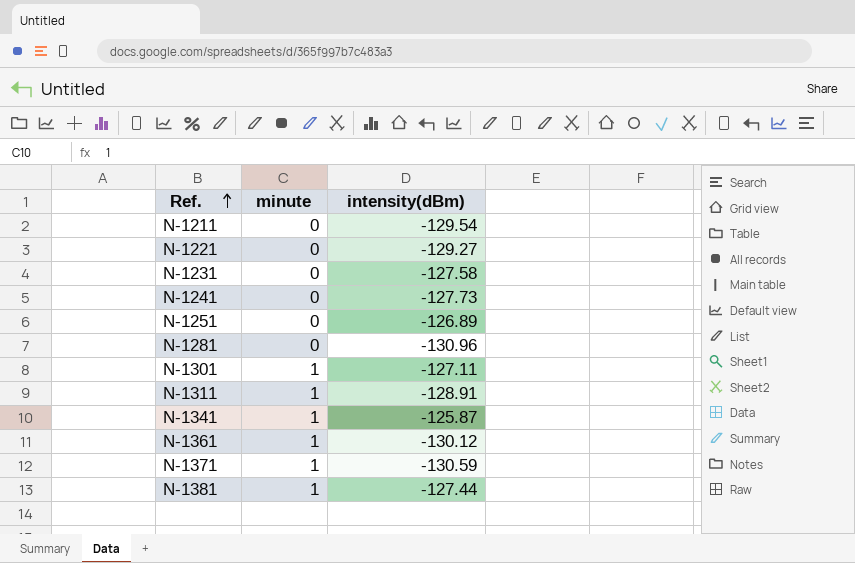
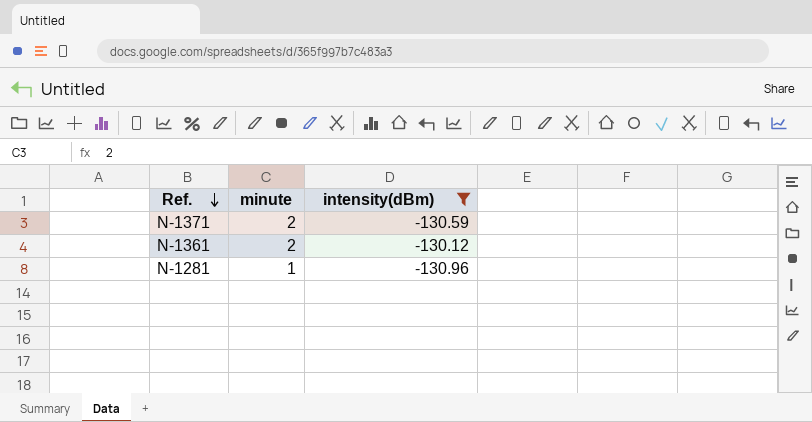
filter: none -> intensity(dBm) <= -130.12
row order: Ref. ascending -> Ref. descending
N-1371 | minute: 1 -> 2
N-1361 | minute: 1 -> 2
N-1281 | minute: 0 -> 1

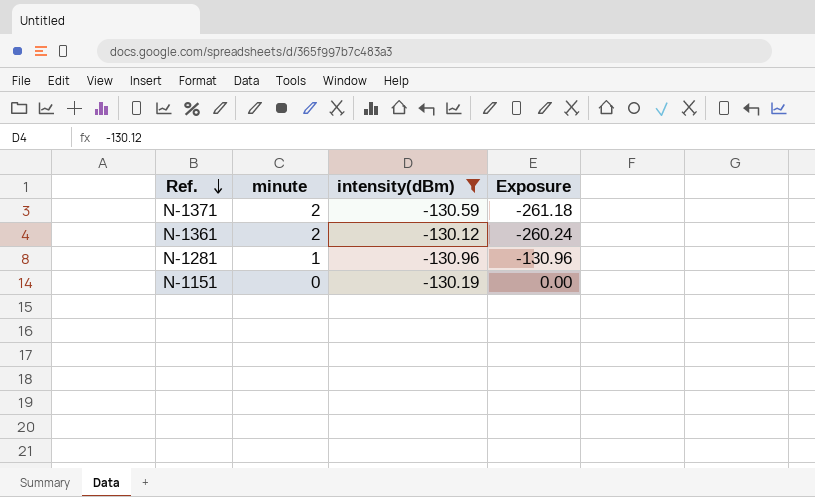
column Exposure | formula: none -> [minute] * [intensity(dBm)]
row N-1151: none -> 0 | -130.19 | 0.00

